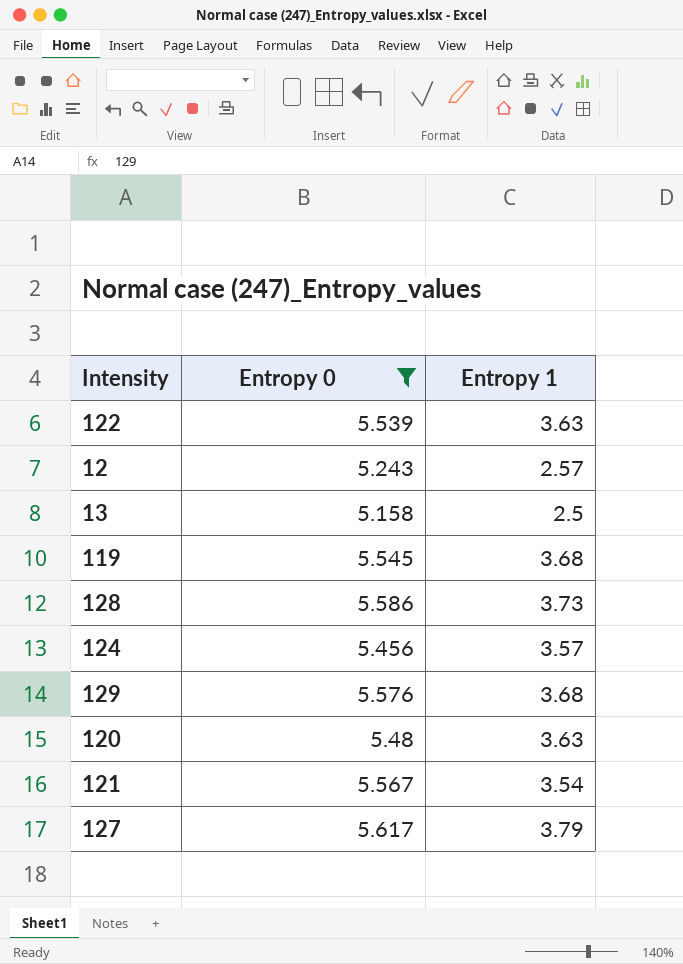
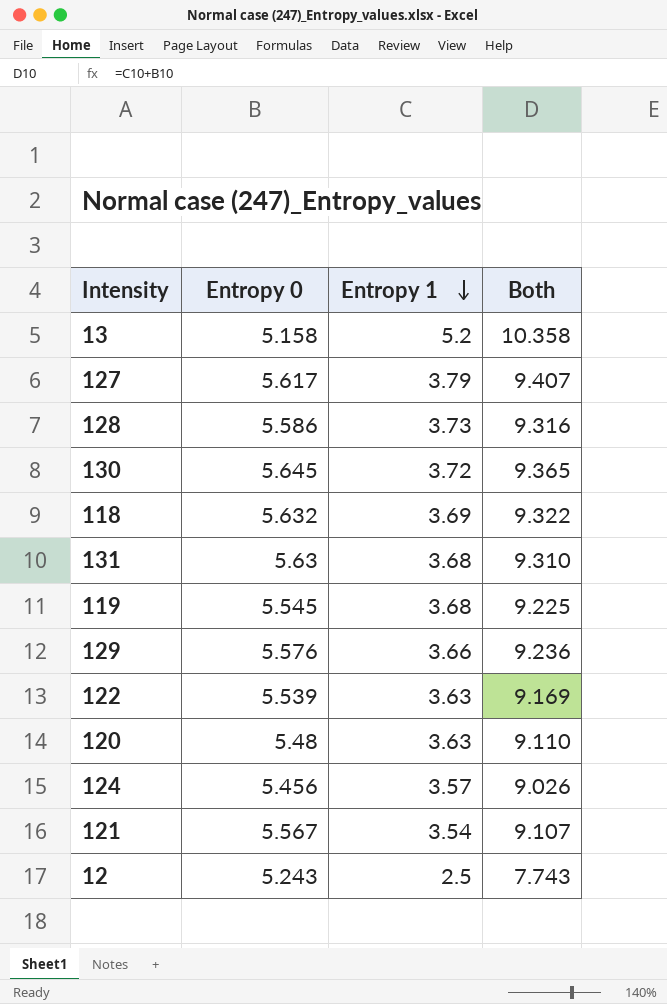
filter: Entropy 0 <= 5.617 -> none
row order: none -> Entropy 1 descending
column Both | formula: none -> [Entropy 0] + [Entropy 1]
13 | Entropy 1: 2.5 -> 5.2
129 | Entropy 1: 3.68 -> 3.66
12 | Entropy 1: 2.57 -> 2.5

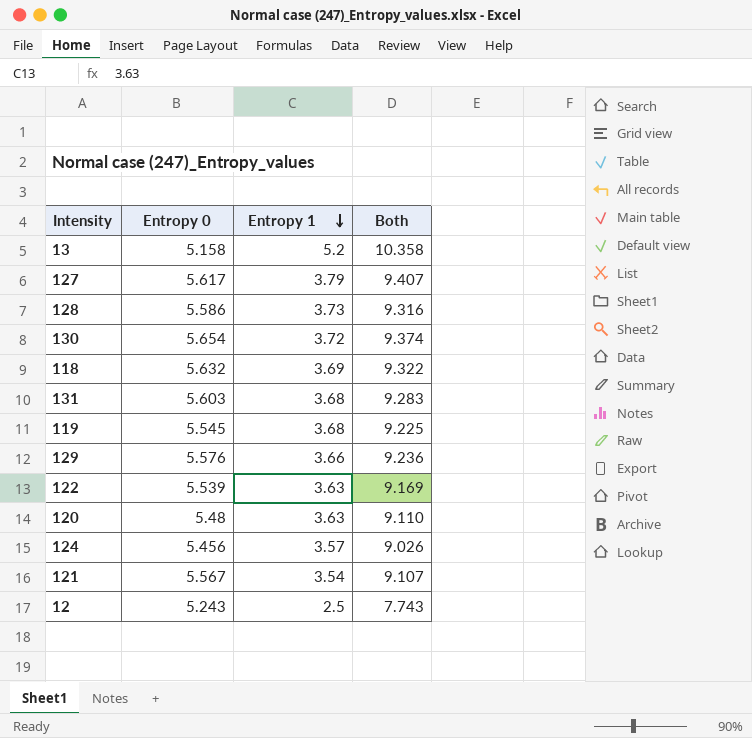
130 | Entropy 0: 5.645 -> 5.654
130 | Both: 9.365 -> 9.374
131 | Entropy 0: 5.63 -> 5.603
131 | Both: 9.310 -> 9.283

